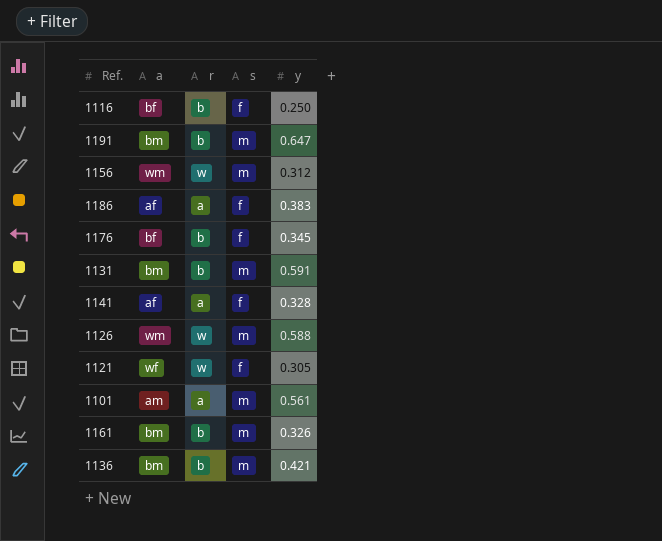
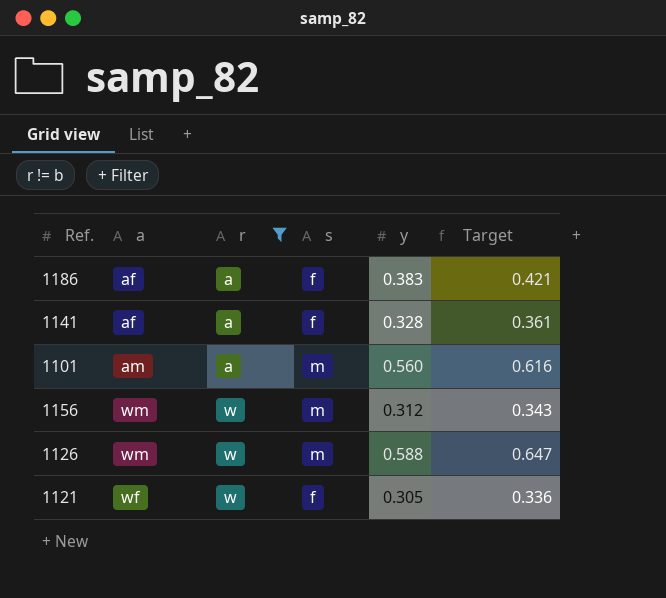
filter: none -> r != b
row order: none -> r ascending
column Target | formula: none -> [y] * 1.1
1101 | y: 0.561 -> 0.560

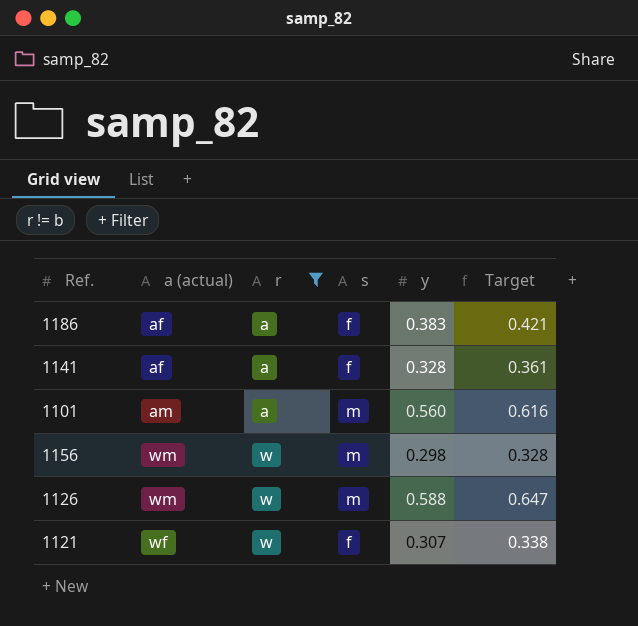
column name: a -> a (actual)
1156 | y: 0.312 -> 0.298
1156 | Target: 0.343 -> 0.328
1121 | y: 0.305 -> 0.307
1121 | Target: 0.336 -> 0.338

